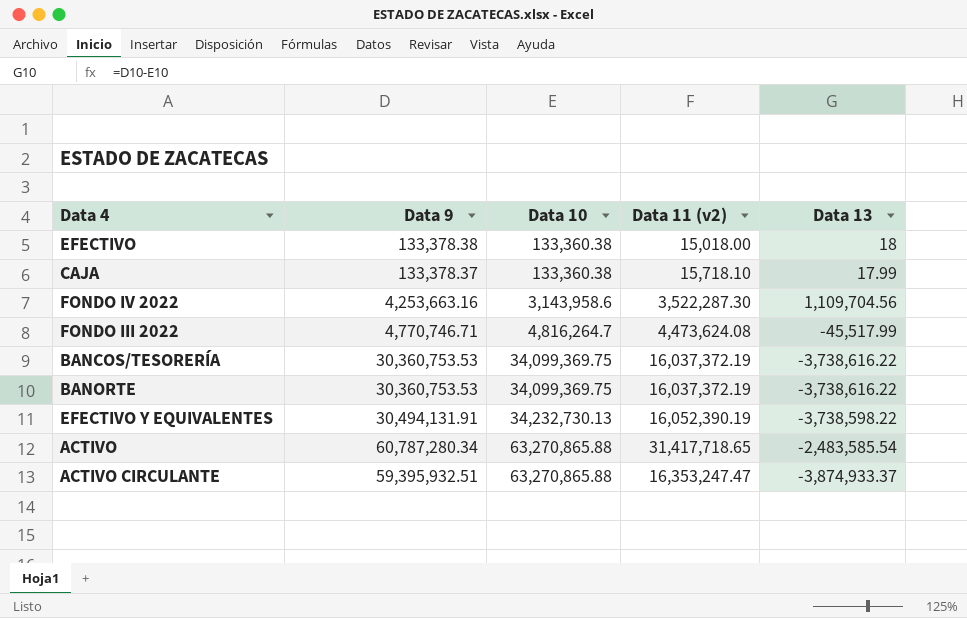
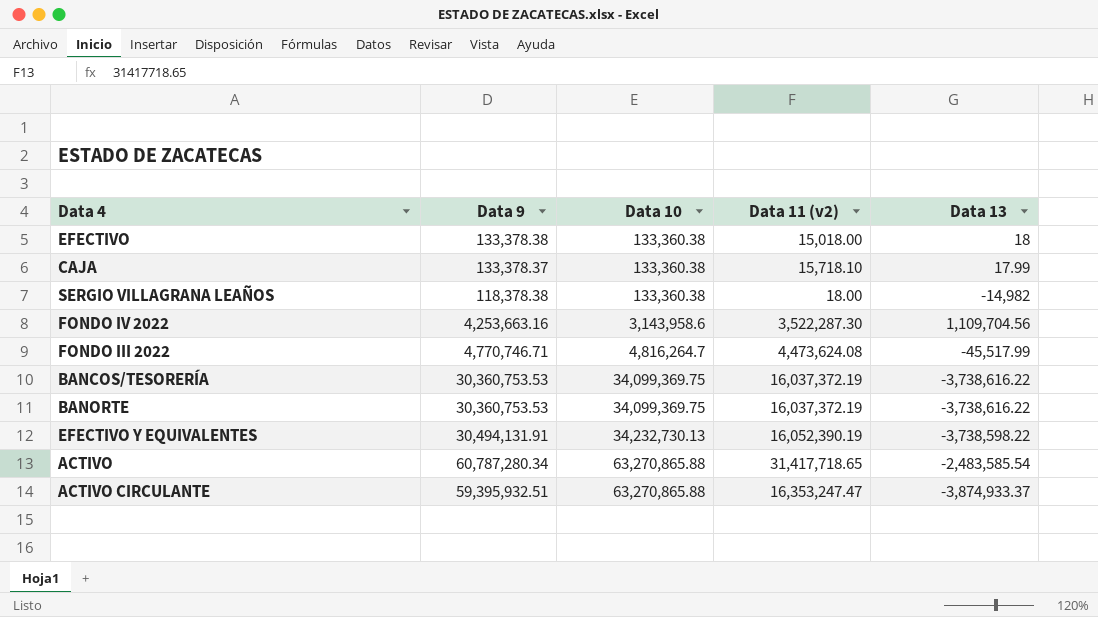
row SERGIO VILLAGRANA LEAÑOS: none -> 118,378.38 | 133,360.38 | 18.00 | -14,982

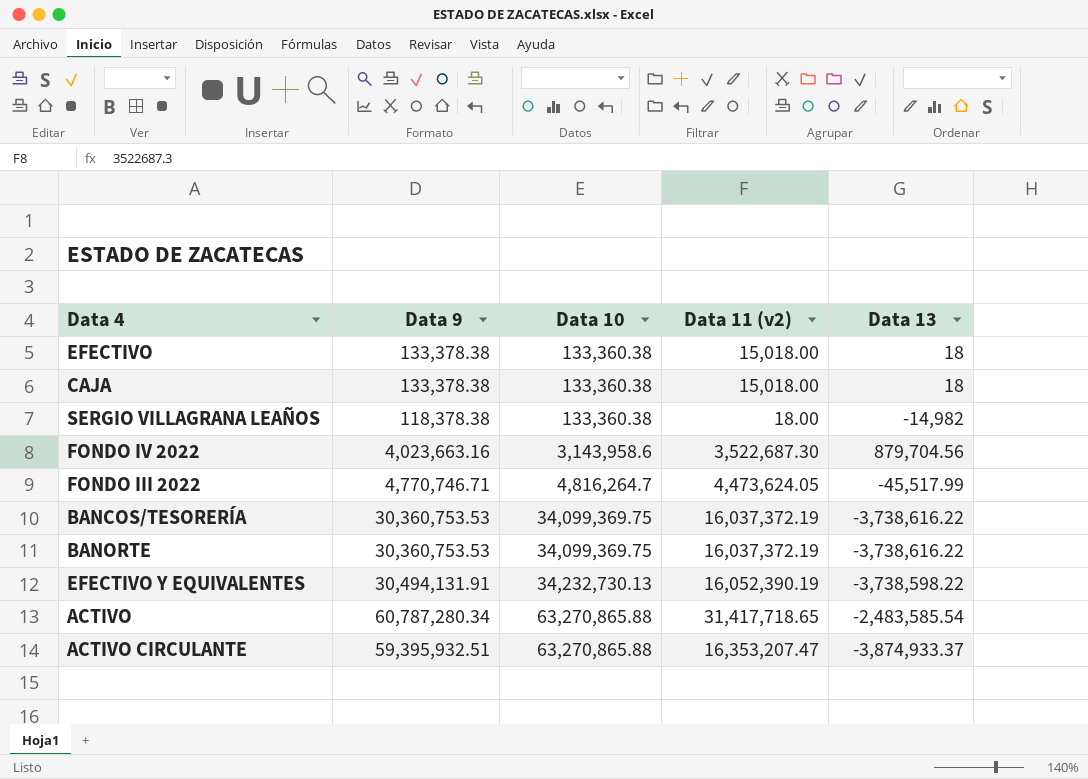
CAJA | Data 9: 133,378.37 -> 133,378.38
CAJA | Data 11 (v2): 15,718.10 -> 15,018.00
CAJA | Data 13: 17.99 -> 18
FONDO IV 2022 | Data 9: 4,253,663.16 -> 4,023,663.16
FONDO IV 2022 | Data 11 (v2): 3,522,287.30 -> 3,522,687.30
FONDO IV 2022 | Data 13: 1,109,704.56 -> 879,704.56
FONDO III 2022 | Data 11 (v2): 4,473,624.08 -> 4,473,624.05
ACTIVO CIRCULANTE | Data 11 (v2): 16,353,247.47 -> 16,353,207.47

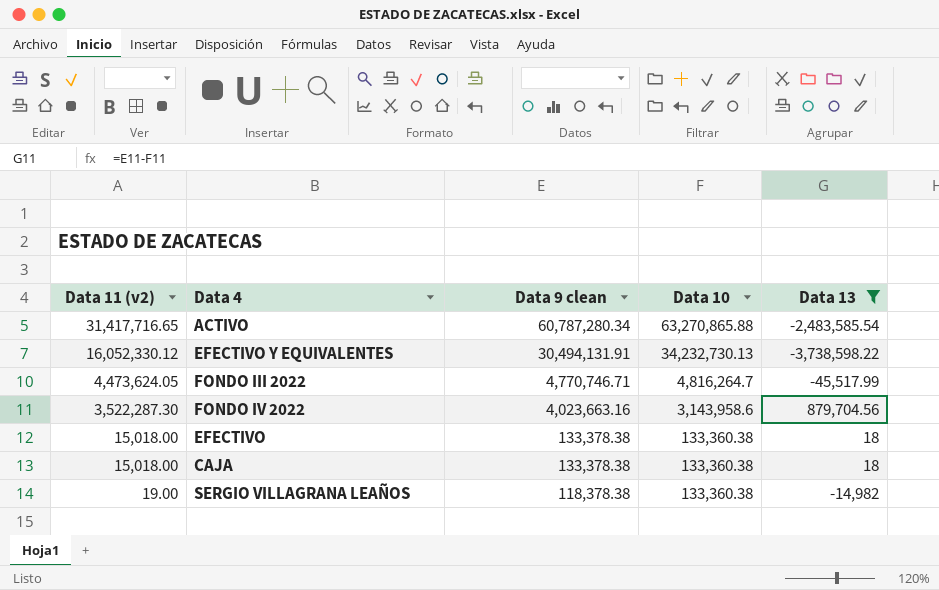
filter: none -> Data 13 >= -3,738,598.22
row order: Data 10 ascending -> Data 11 (v2) descending
column Data 11 (v2) | position: 4 -> 1
column name: Data 9 -> Data 9 clean
ACTIVO | Data 11 (v2): 31,417,718.65 -> 31,417,716.65
EFECTIVO Y EQUIVALENTES | Data 11 (v2): 16,052,390.19 -> 16,052,330.12
FONDO IV 2022 | Data 11 (v2): 3,522,687.30 -> 3,522,287.30
SERGIO VILLAGRANA LEAÑOS | Data 11 (v2): 18.00 -> 19.00

